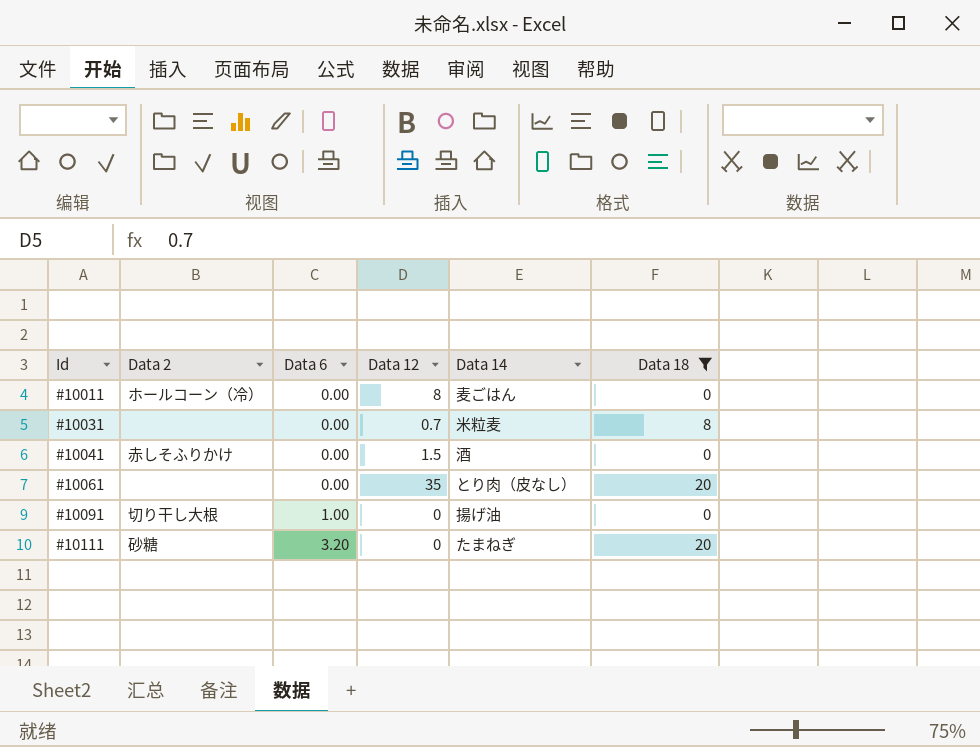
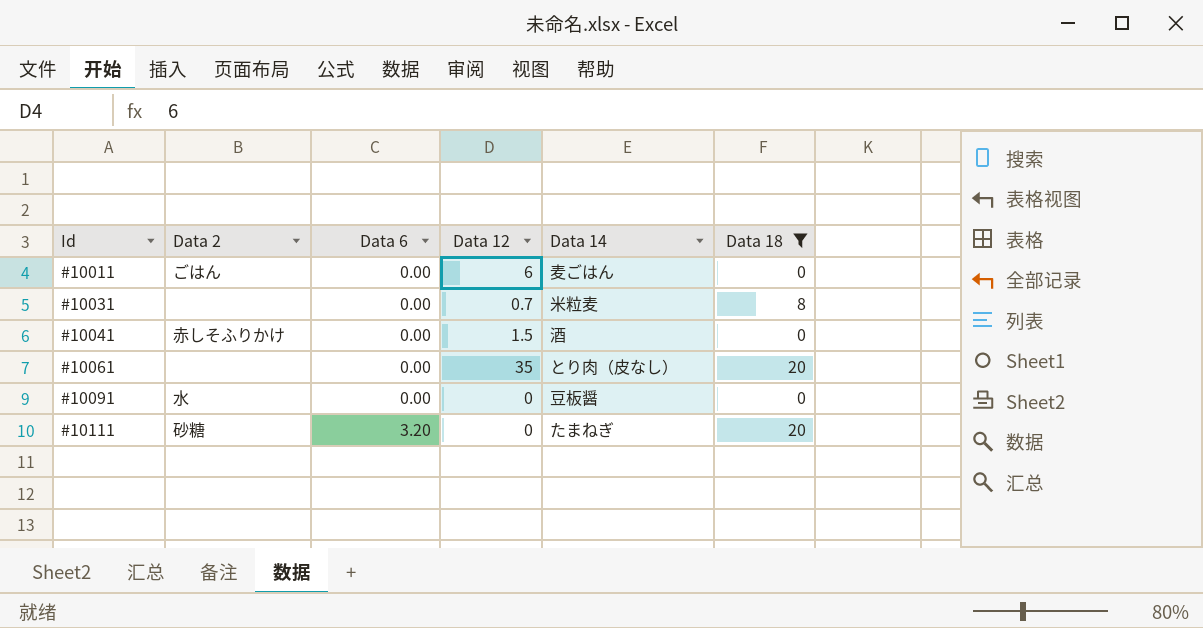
#10011 | Data 2: ホールコーン（冷） -> ごはん
#10011 | Data 12: 8 -> 6
#10091 | Data 2: 切り干し大根 -> 水
#10091 | Data 6: 1.00 -> 0.00
#10091 | Data 14: 揚げ油 -> 豆板醤

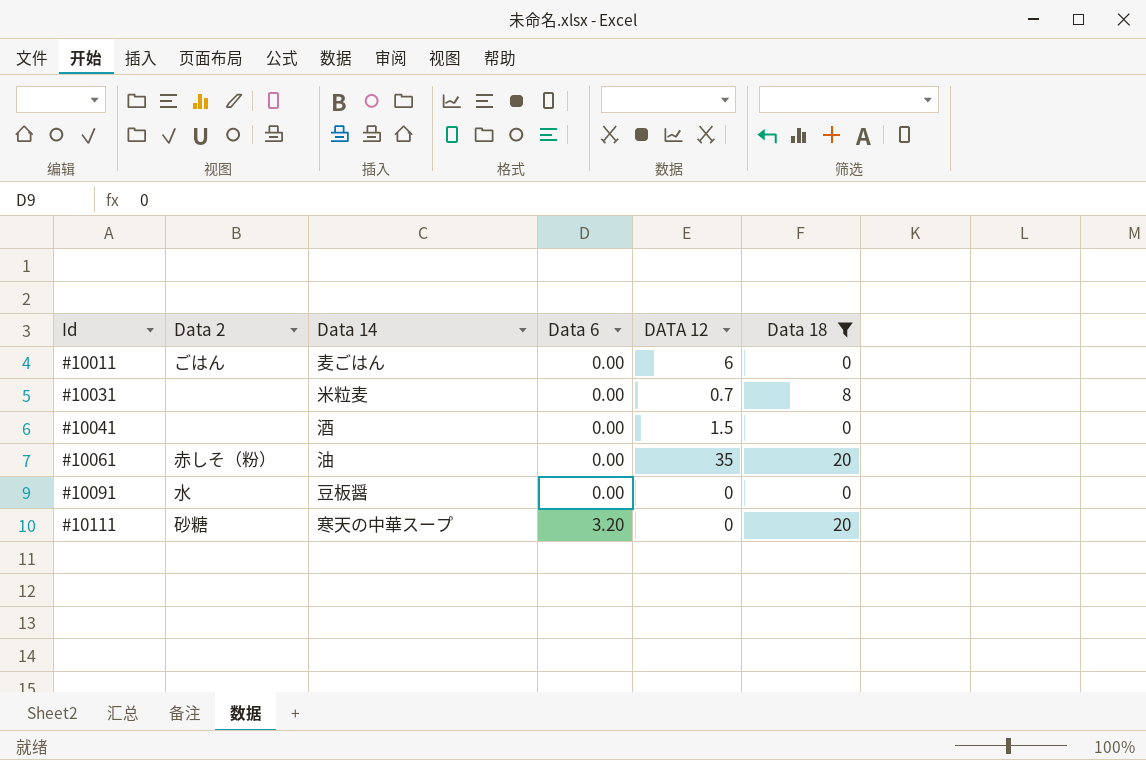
column Data 14 | position: 5 -> 3
column name: Data 12 -> DATA 12
#10041 | Data 2: 赤しそふりかけ -> none
#10061 | Data 2: none -> 赤しそ（粉）
#10061 | Data 14: とり肉（皮なし） -> 油
#10111 | Data 14: たまねぎ -> 寒天の中華スープ

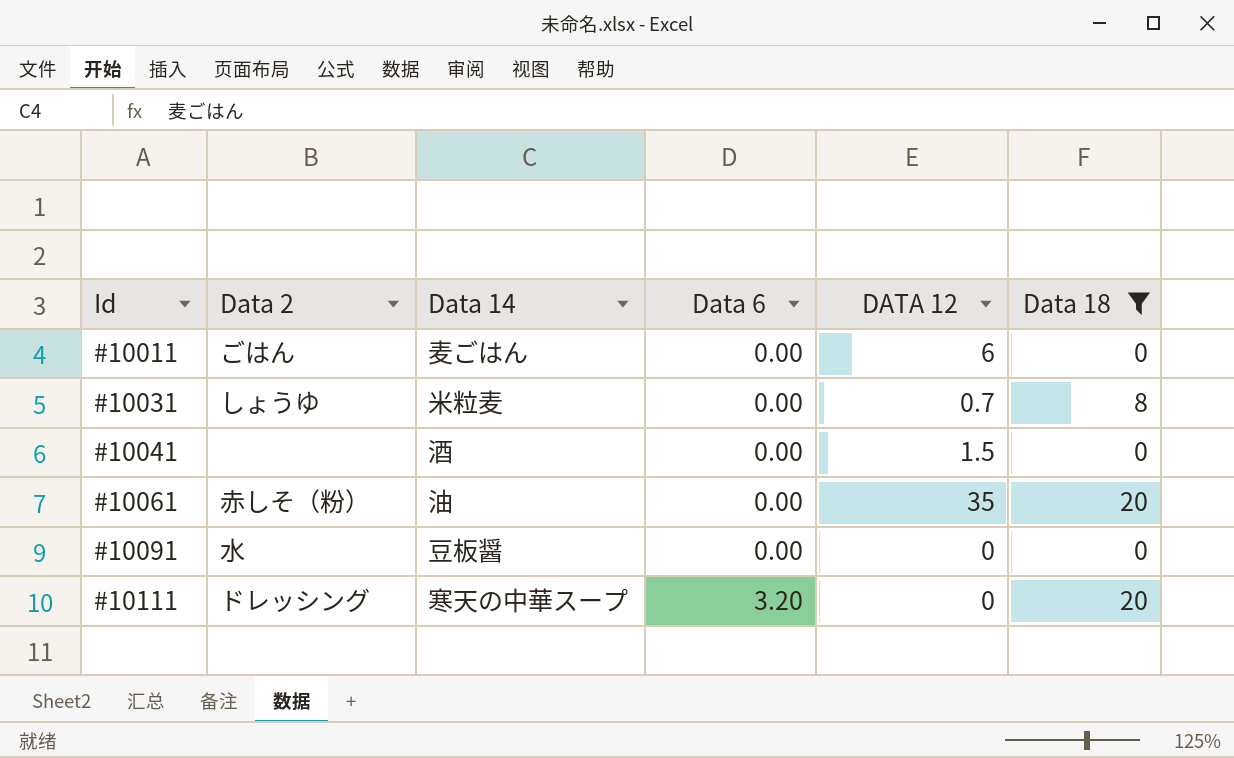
#10031 | Data 2: none -> しょうゆ
#10111 | Data 2: 砂糖 -> ドレッシング

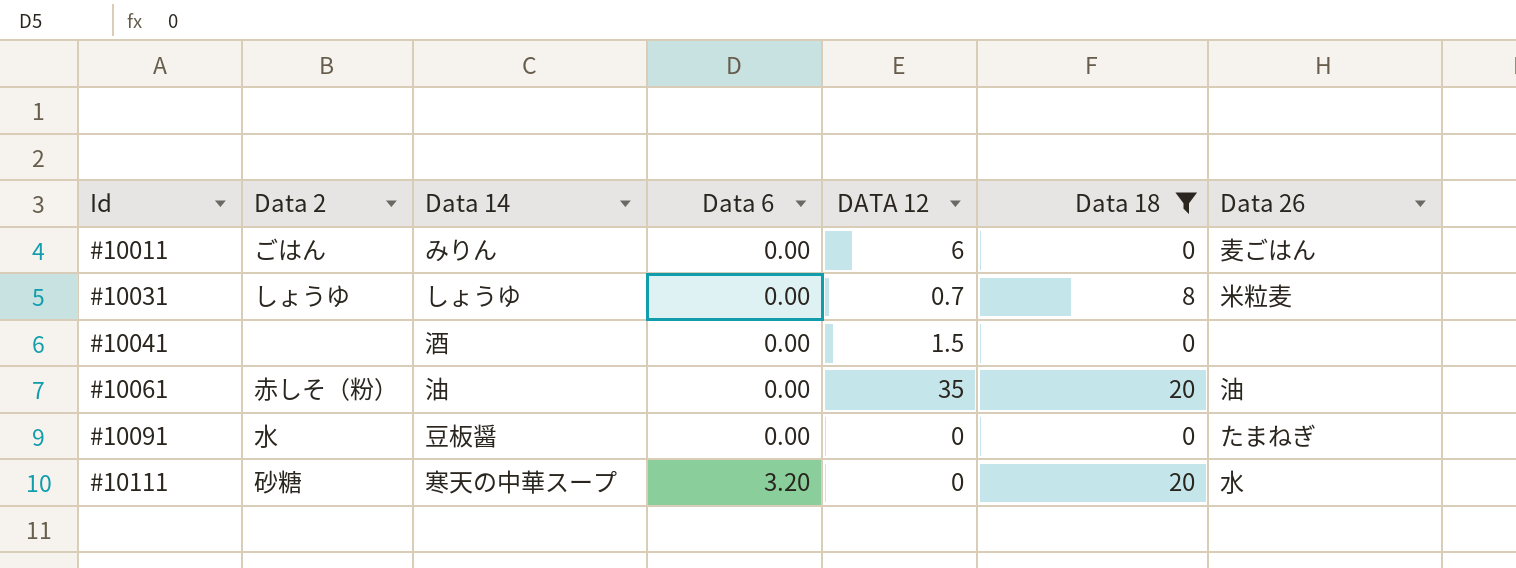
column Data 26 | position: none -> 7
#10011 | Data 14: 麦ごはん -> みりん
#10031 | Data 14: 米粒麦 -> しょうゆ
#10111 | Data 2: ドレッシング -> 砂糖

